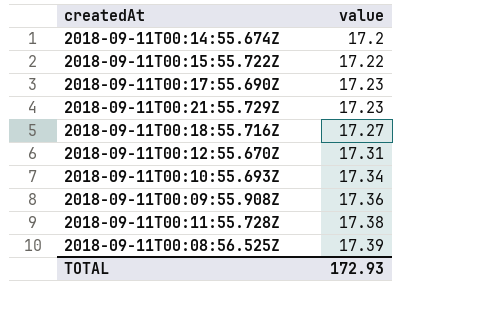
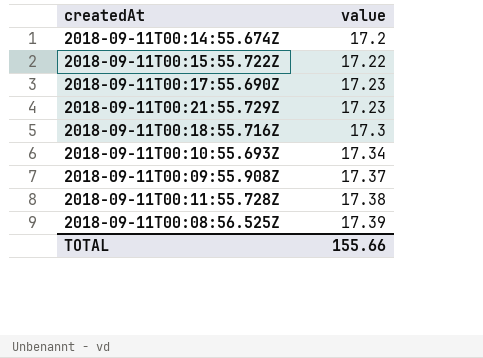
row 2018-09-11T00:12:55.670Z: 17.31 -> none
2018-09-11T00:18:55.716Z | value: 17.27 -> 17.3
2018-09-11T00:09:55.908Z | value: 17.36 -> 17.37
TOTAL | value: 172.93 -> 155.66

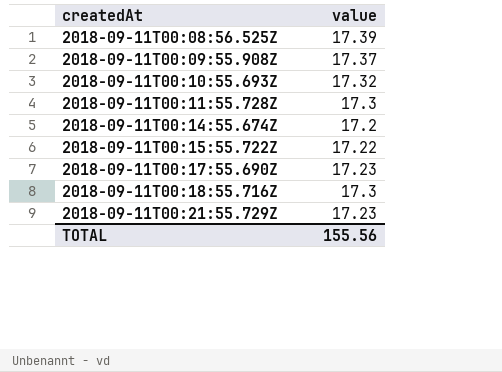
row order: value ascending -> createdAt ascending
2018-09-11T00:10:55.693Z | value: 17.34 -> 17.32
2018-09-11T00:11:55.728Z | value: 17.38 -> 17.3
TOTAL | value: 155.66 -> 155.56

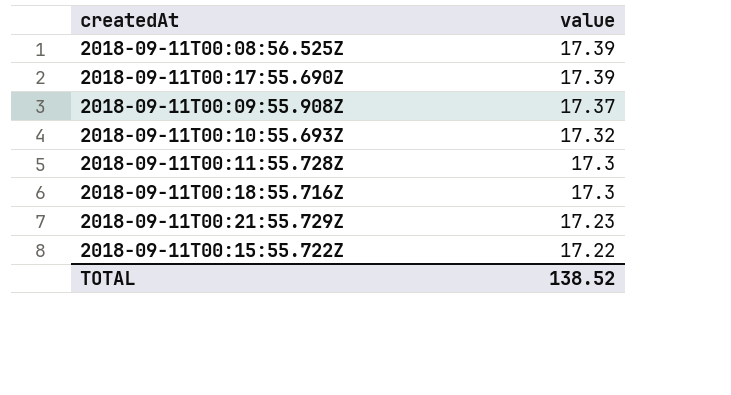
row order: createdAt ascending -> value descending
row 2018-09-11T00:14:55.674Z: 17.2 -> none
2018-09-11T00:17:55.690Z | value: 17.23 -> 17.39
TOTAL | value: 155.56 -> 138.52

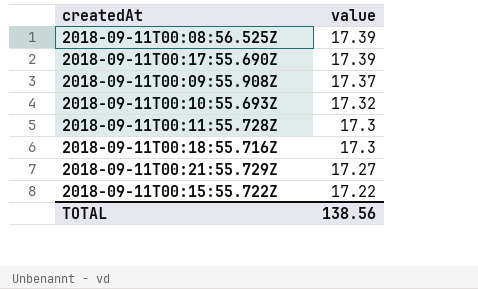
2018-09-11T00:21:55.729Z | value: 17.23 -> 17.27
TOTAL | value: 138.52 -> 138.56

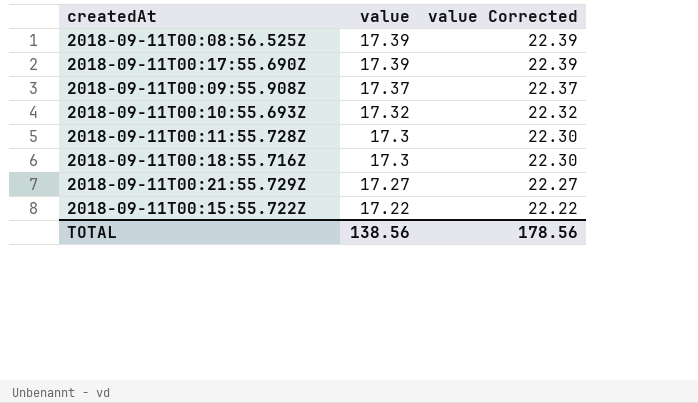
column value Corrected | formula: none -> [value] + 5

